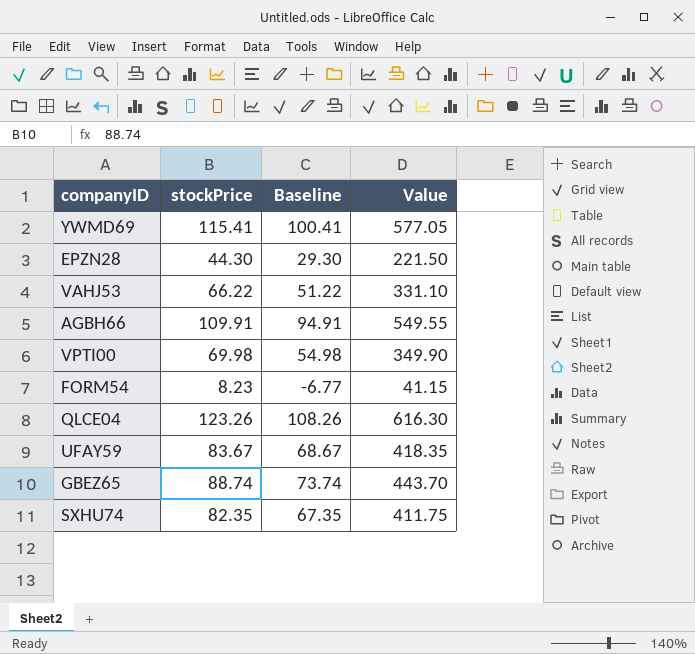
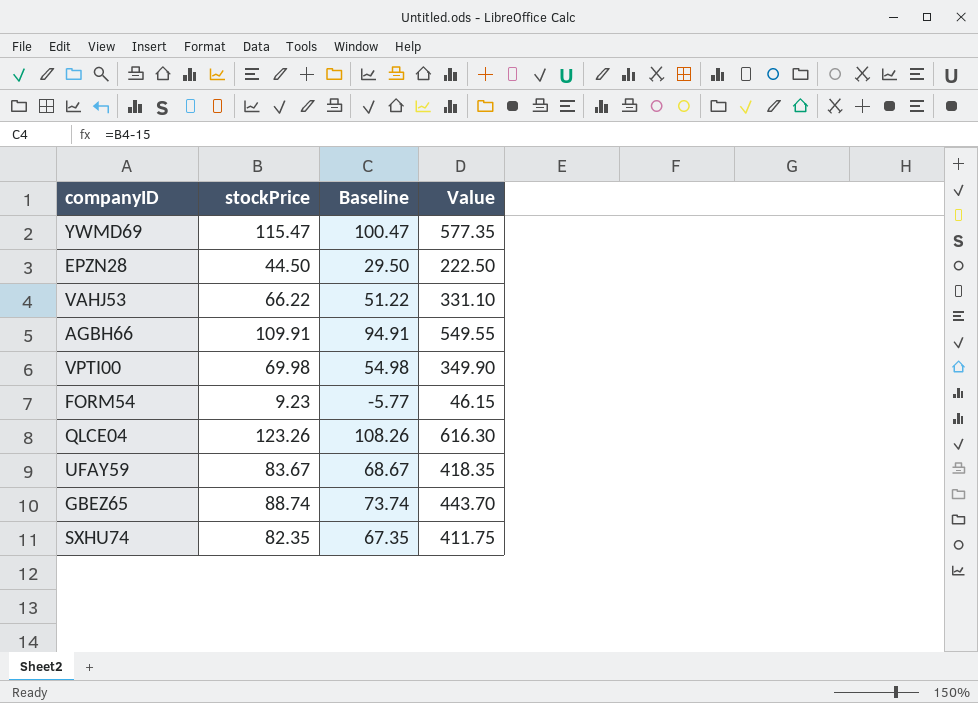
YWMD69 | stockPrice: 115.41 -> 115.47
YWMD69 | Baseline: 100.41 -> 100.47
YWMD69 | Value: 577.05 -> 577.35
EPZN28 | stockPrice: 44.30 -> 44.50
EPZN28 | Baseline: 29.30 -> 29.50
EPZN28 | Value: 221.50 -> 222.50
FORM54 | stockPrice: 8.23 -> 9.23
FORM54 | Baseline: -6.77 -> -5.77
FORM54 | Value: 41.15 -> 46.15

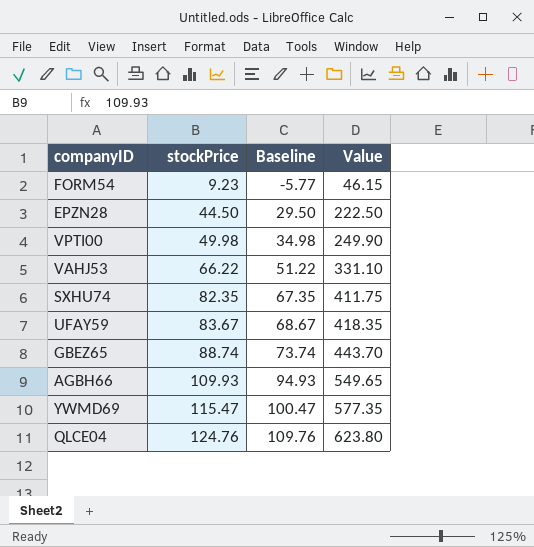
row order: none -> stockPrice ascending
VPTI00 | stockPrice: 69.98 -> 49.98
VPTI00 | Baseline: 54.98 -> 34.98
VPTI00 | Value: 349.90 -> 249.90
AGBH66 | stockPrice: 109.91 -> 109.93
AGBH66 | Baseline: 94.91 -> 94.93
AGBH66 | Value: 549.55 -> 549.65
QLCE04 | stockPrice: 123.26 -> 124.76
QLCE04 | Baseline: 108.26 -> 109.76
QLCE04 | Value: 616.30 -> 623.80

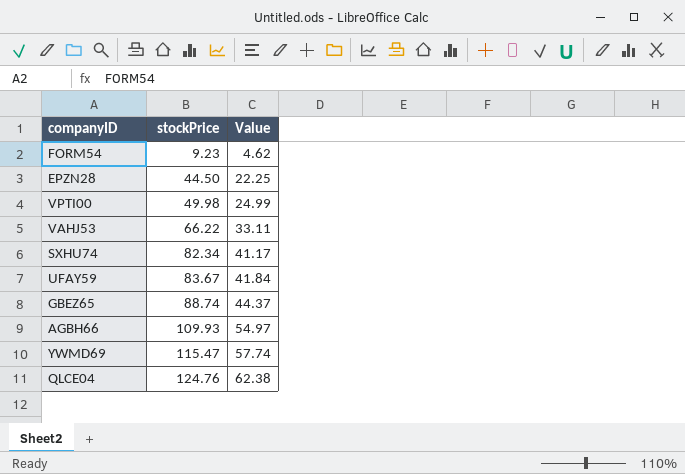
column Baseline | formula: [stockPrice] - 15 -> none
column Value | formula: [stockPrice] * 5 -> [stockPrice] * 0.5
SXHU74 | stockPrice: 82.35 -> 82.34

